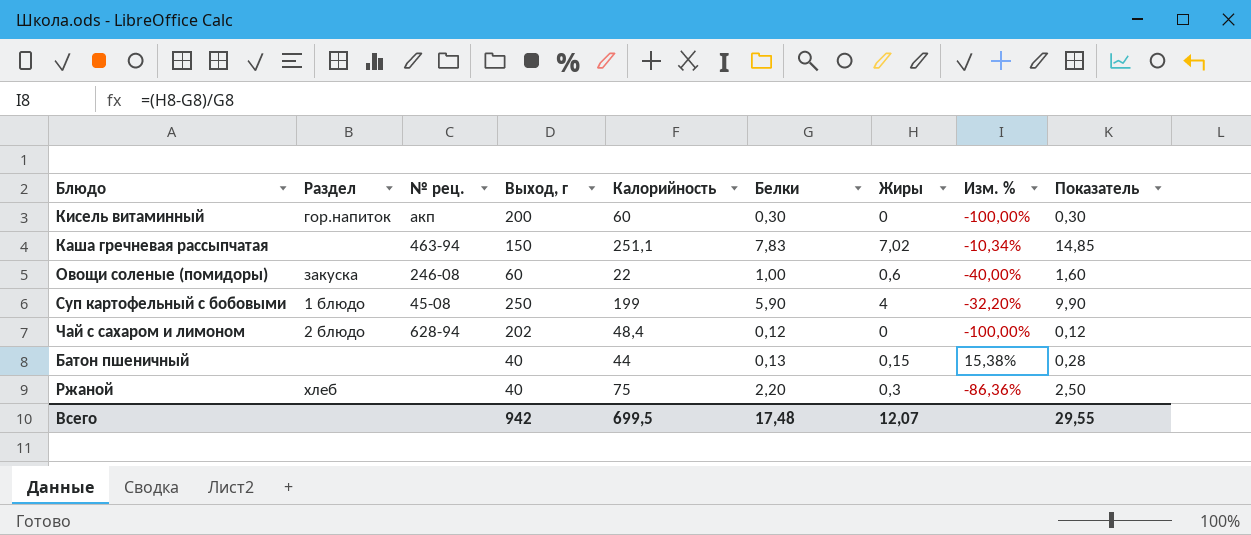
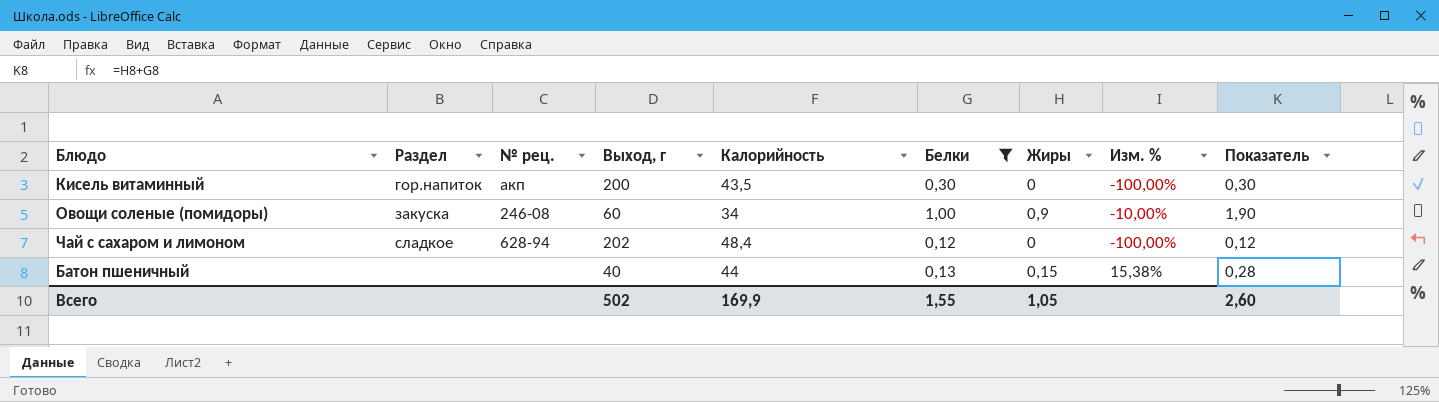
filter: none -> Белки <= 1,00
Кисель витаминный | Калорийность: 60 -> 43,5
Овощи соленые (помидоры) | Калорийность: 22 -> 34
Овощи соленые (помидоры) | Жиры: 0,6 -> 0,9
Овощи соленые (помидоры) | Изм. %: -40,00% -> -10,00%
Овощи соленые (помидоры) | Показатель: 1,60 -> 1,90
Чай с сахаром и лимоном | Раздел: 2 блюдо -> сладкое
Всего | Выход, г: 942 -> 502
Всего | Калорийность: 699,5 -> 169,9
Всего | Белки: 17,48 -> 1,55
Всего | Жиры: 12,07 -> 1,05
Всего | Показатель: 29,55 -> 2,60

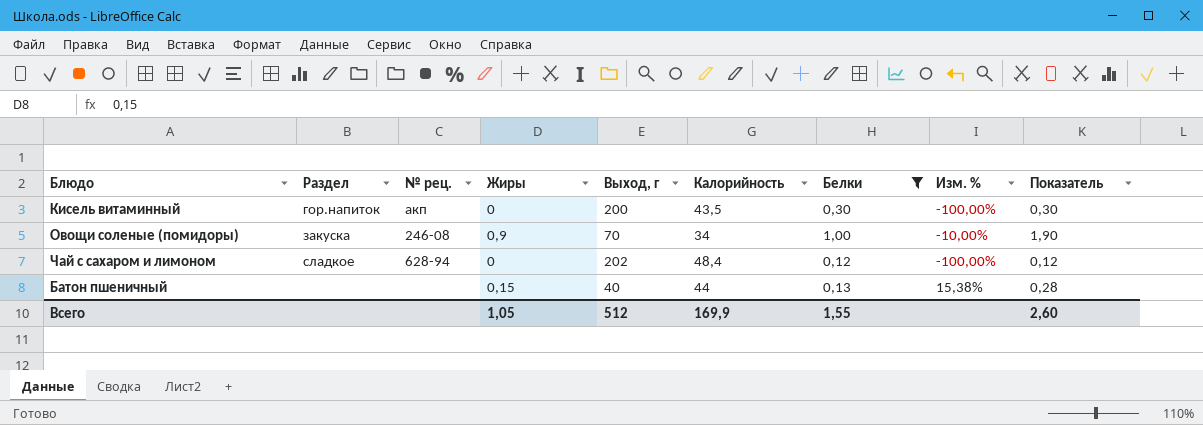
column Жиры | position: 7 -> 4
Овощи соленые (помидоры) | Выход, г: 60 -> 70
Всего | Выход, г: 502 -> 512

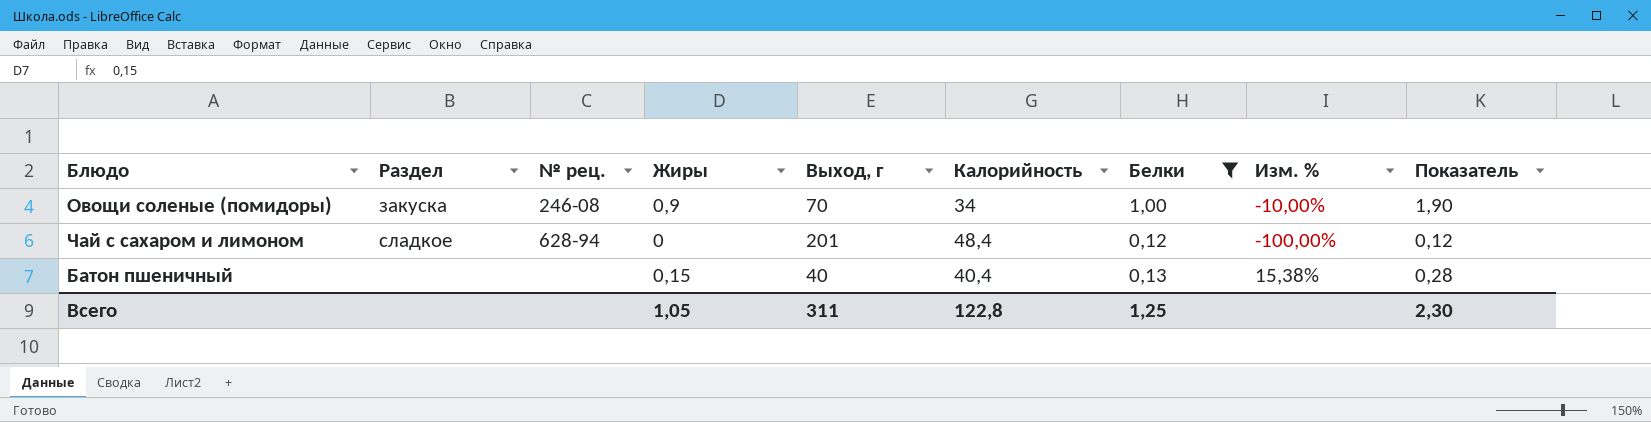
row Кисель витаминный: гор.напиток | акп | 0 | 200 | 43,5 | 0,30 | -100,00% | 0,30 -> none
Чай с сахаром и лимоном | Выход, г: 202 -> 201
Батон пшеничный | Калорийность: 44 -> 40,4
Всего | Выход, г: 512 -> 311
Всего | Калорийность: 169,9 -> 122,8
Всего | Белки: 1,55 -> 1,25
Всего | Показатель: 2,60 -> 2,30

